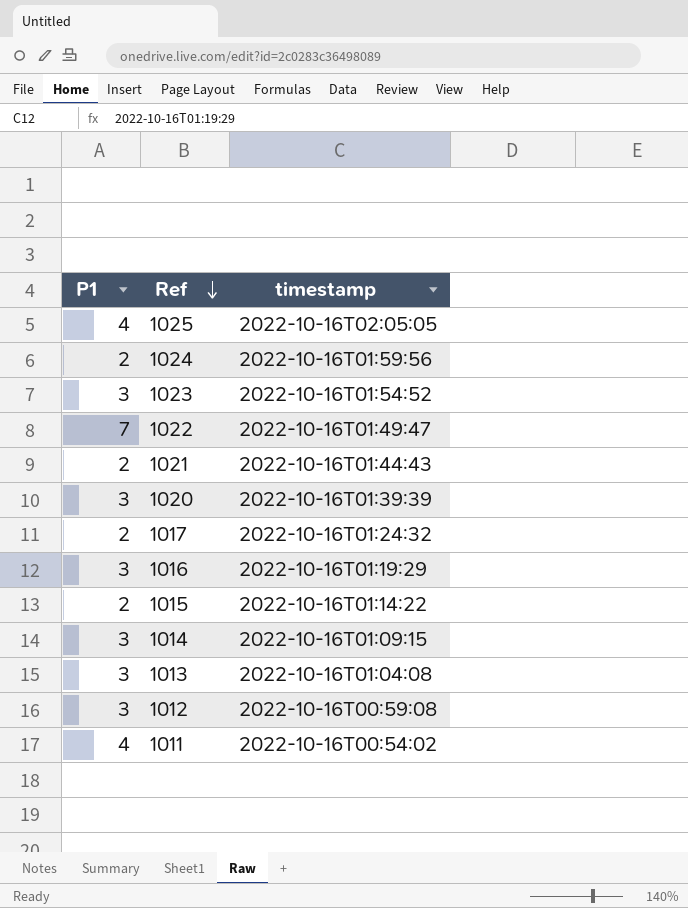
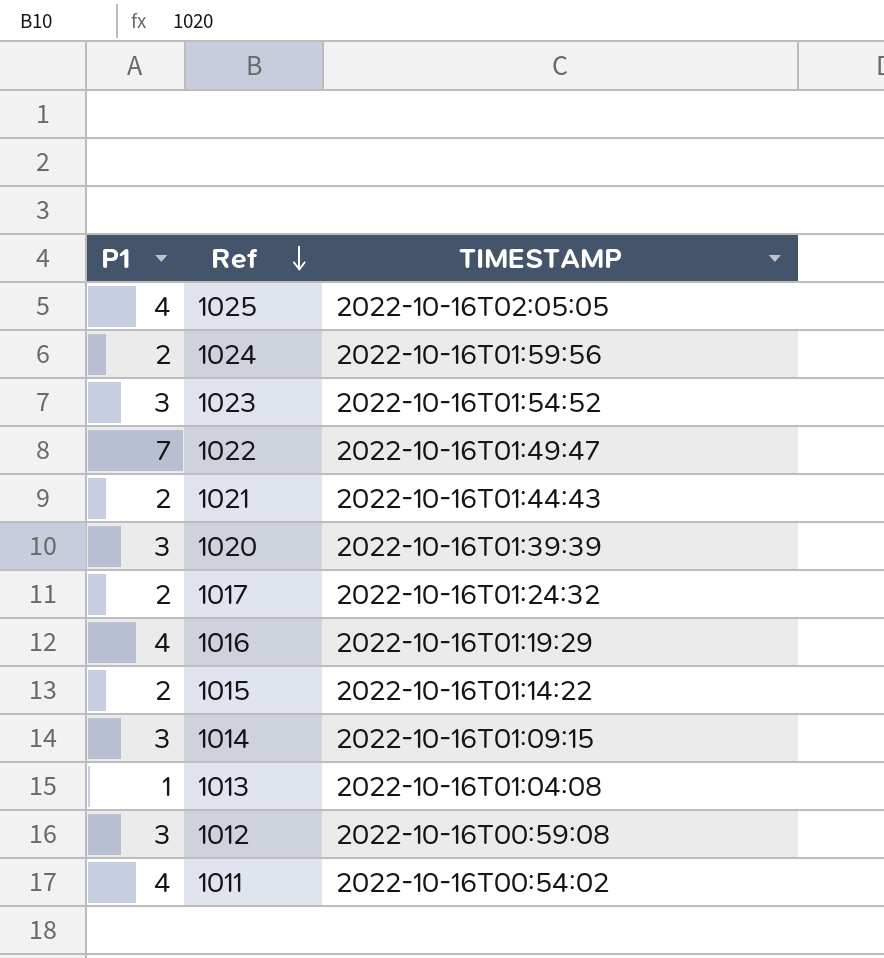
column name: timestamp -> TIMESTAMP
1016 | P1: 3 -> 4
1013 | P1: 3 -> 1

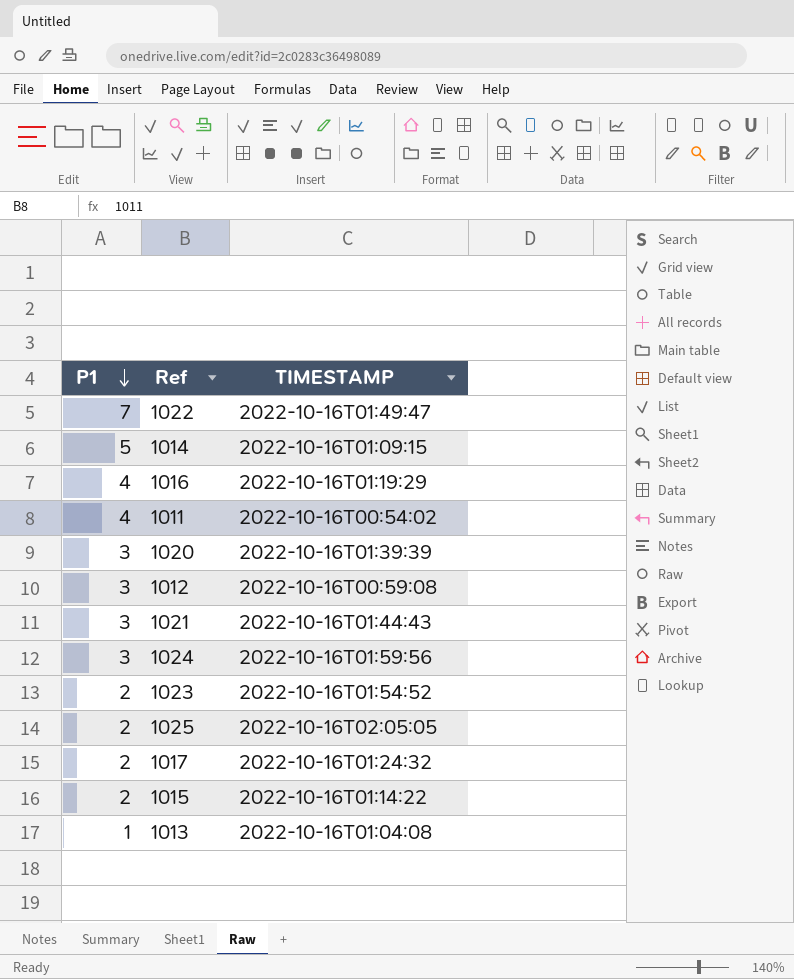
row order: Ref descending -> P1 descending
1014 | P1: 3 -> 5
1021 | P1: 2 -> 3
1024 | P1: 2 -> 3
1023 | P1: 3 -> 2
1025 | P1: 4 -> 2

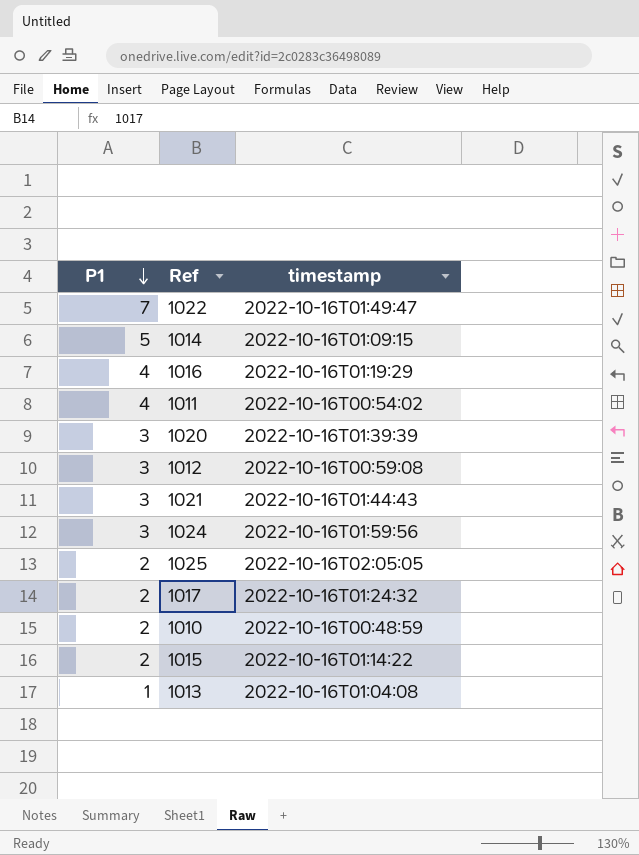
column name: TIMESTAMP -> timestamp
row 1023: 2 | 2022-10-16T01:54:52 -> none
row 1010: none -> 2 | 2022-10-16T00:48:59

